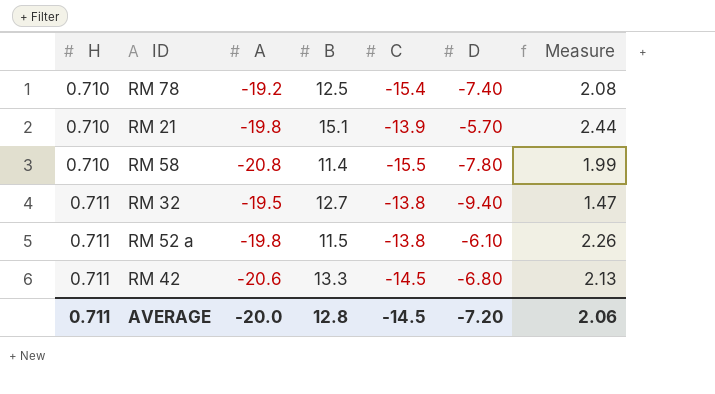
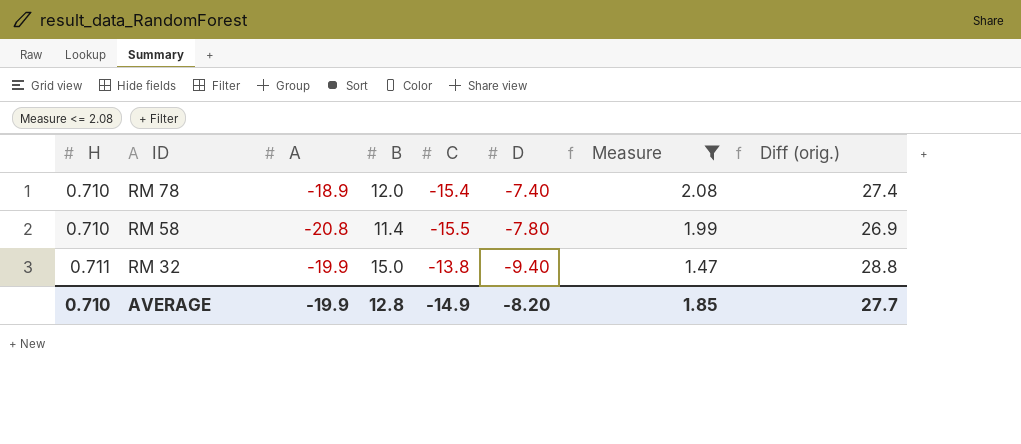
filter: none -> Measure <= 2.08
column Diff (orig.) | formula: none -> [B] - [C]
RM 78 | A: -19.2 -> -18.9
RM 78 | B: 12.5 -> 12.0
RM 32 | A: -19.5 -> -19.9
RM 32 | B: 12.7 -> 15.0
AVERAGE | H: 0.711 -> 0.710
AVERAGE | A: -20.0 -> -19.9
AVERAGE | C: -14.5 -> -14.9
AVERAGE | D: -7.20 -> -8.20
AVERAGE | Measure: 2.06 -> 1.85

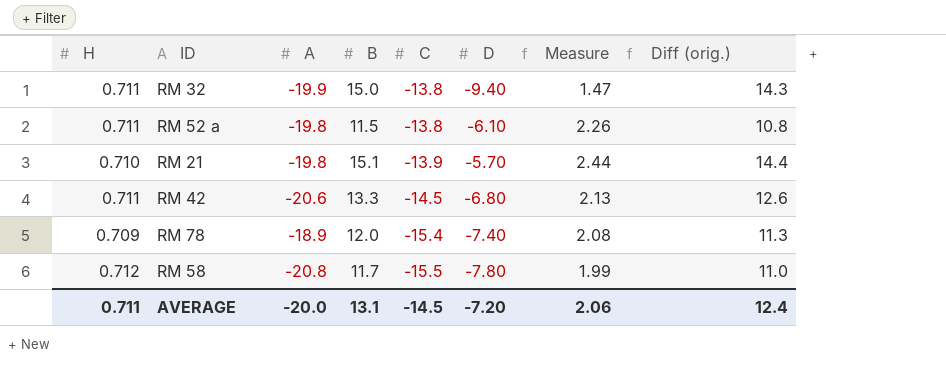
filter: Measure <= 2.08 -> none
row order: H ascending -> C descending
column Diff (orig.) | formula: [B] - [C] -> [B] - [H]
RM 78 | H: 0.710 -> 0.709
RM 58 | H: 0.710 -> 0.712
RM 58 | B: 11.4 -> 11.7
AVERAGE | H: 0.710 -> 0.711
AVERAGE | A: -19.9 -> -20.0
AVERAGE | B: 12.8 -> 13.1
AVERAGE | C: -14.9 -> -14.5
AVERAGE | D: -8.20 -> -7.20
AVERAGE | Measure: 1.85 -> 2.06
AVERAGE | Diff (orig.): 27.7 -> 12.4

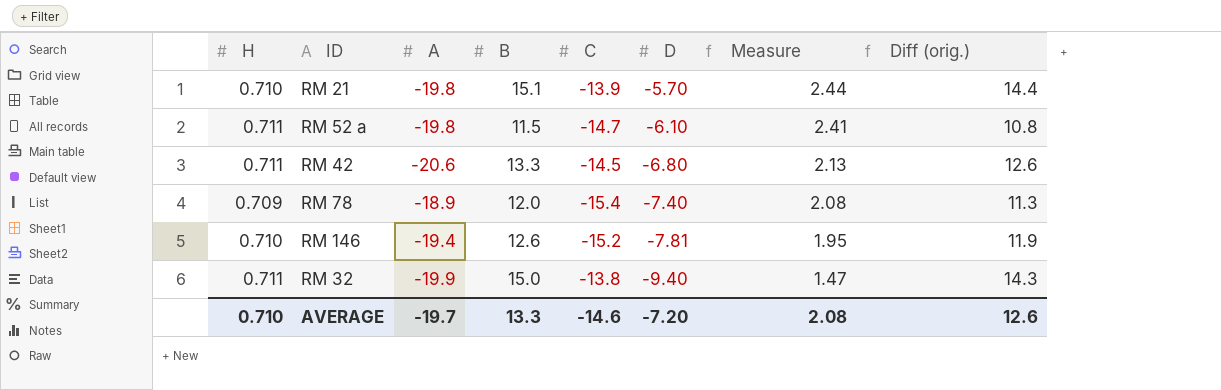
row order: C descending -> D descending
row RM 58: 0.712 | -20.8 | 11.7 | -15.5 | -7.80 | 1.99 | 11.0 -> none
RM 52 a | C: -13.8 -> -14.7
RM 52 a | Measure: 2.26 -> 2.41
row RM 146: none -> 0.710 | -19.4 | 12.6 | -15.2 | -7.81 | 1.95 | 11.9
AVERAGE | H: 0.711 -> 0.710
AVERAGE | A: -20.0 -> -19.7
AVERAGE | B: 13.1 -> 13.3
AVERAGE | C: -14.5 -> -14.6
AVERAGE | Measure: 2.06 -> 2.08
AVERAGE | Diff (orig.): 12.4 -> 12.6

